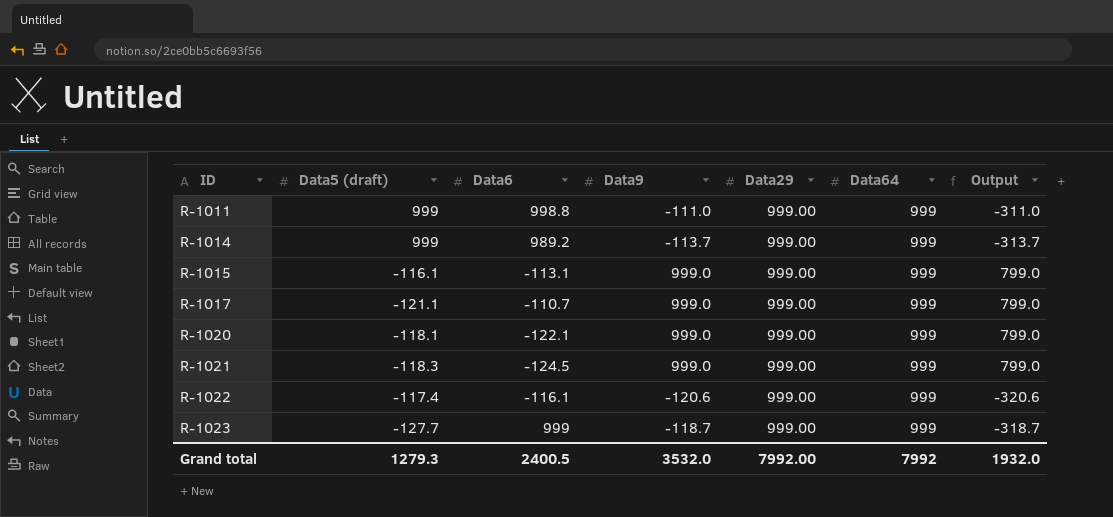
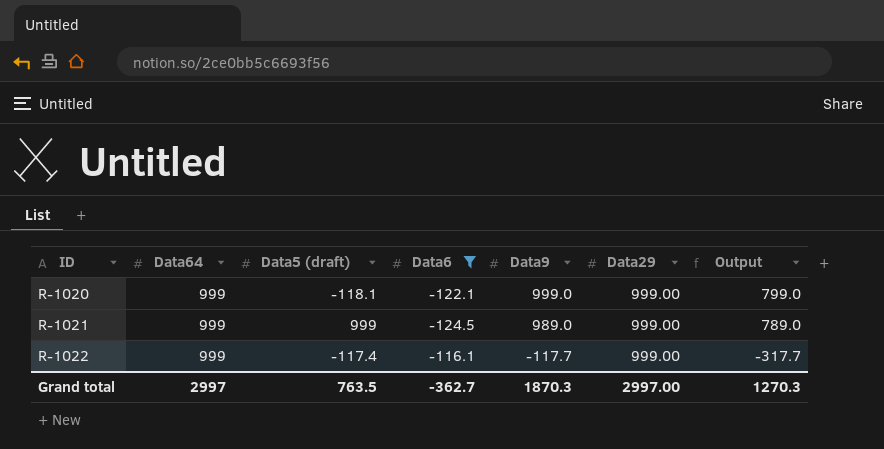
filter: none -> Data6 <= -116.1
column Data64 | position: 6 -> 2
R-1021 | Data5 (draft): -118.3 -> 999
R-1021 | Data9: 999.0 -> 989.0
R-1021 | Output: 799.0 -> 789.0
R-1022 | Data9: -120.6 -> -117.7
R-1022 | Output: -320.6 -> -317.7
Grand total | Data64: 7992 -> 2997
Grand total | Data5 (draft): 1279.3 -> 763.5
Grand total | Data6: 2400.5 -> -362.7
Grand total | Data9: 3532.0 -> 1870.3
Grand total | Data29: 7992.00 -> 2997.00
Grand total | Output: 1932.0 -> 1270.3

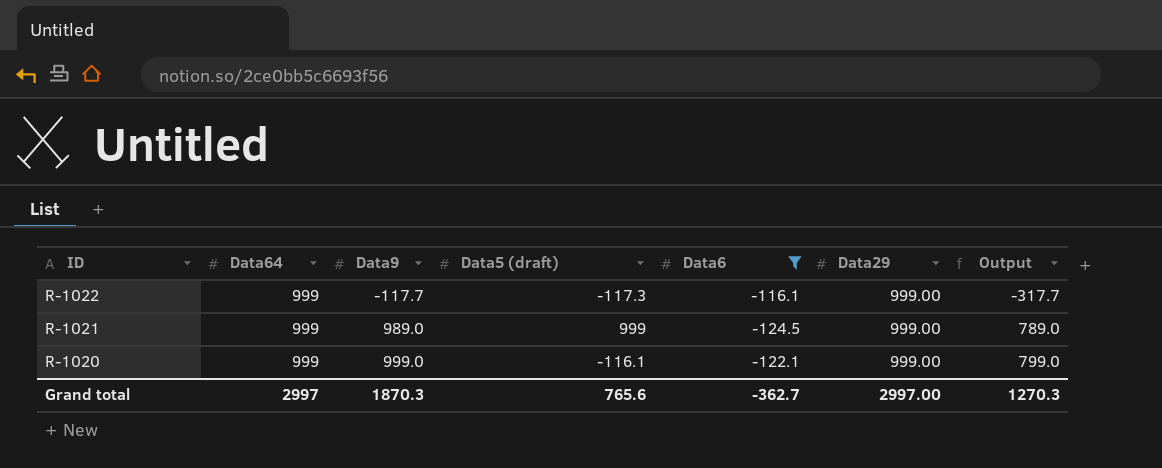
row order: ID ascending -> ID descending
column Data9 | position: 5 -> 3
R-1022 | Data5 (draft): -117.4 -> -117.3
R-1020 | Data5 (draft): -118.1 -> -116.1
Grand total | Data5 (draft): 763.5 -> 765.6

